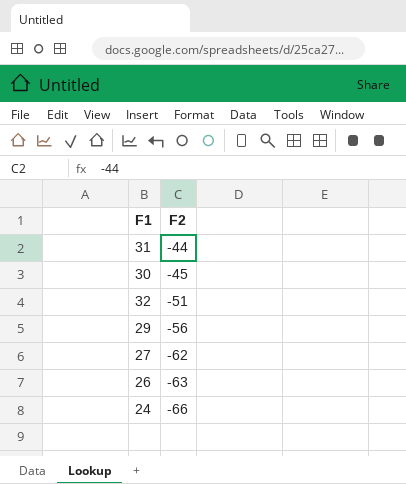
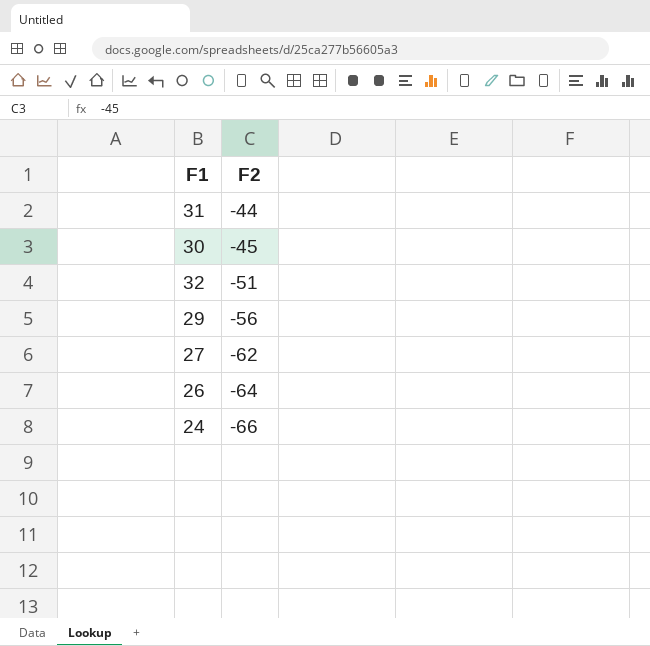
26 | F2: -63 -> -64

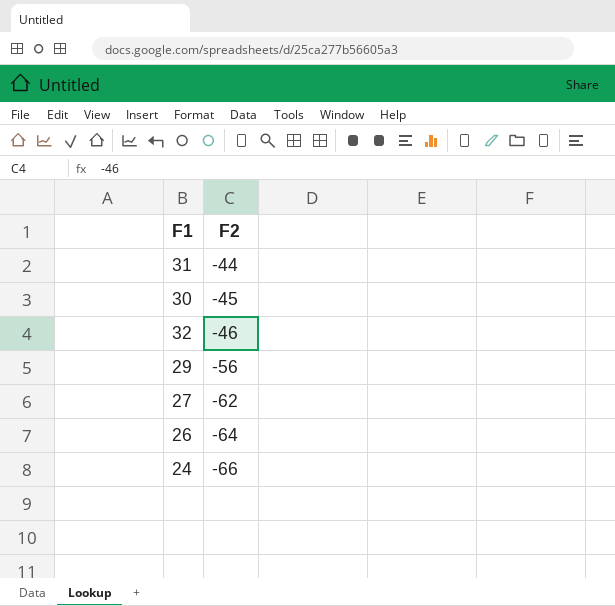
32 | F2: -51 -> -46

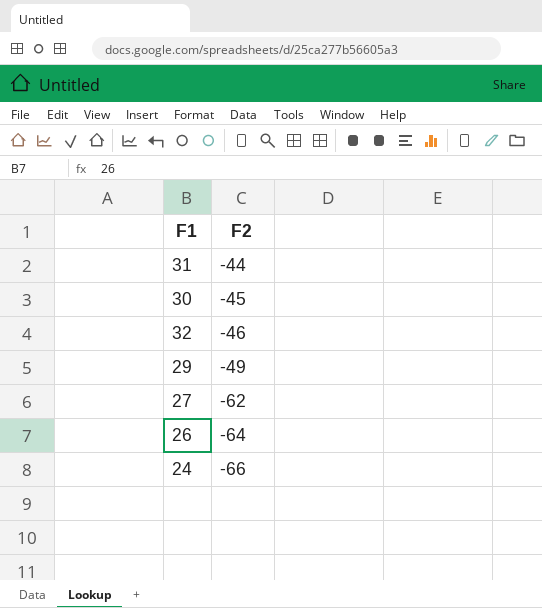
29 | F2: -56 -> -49

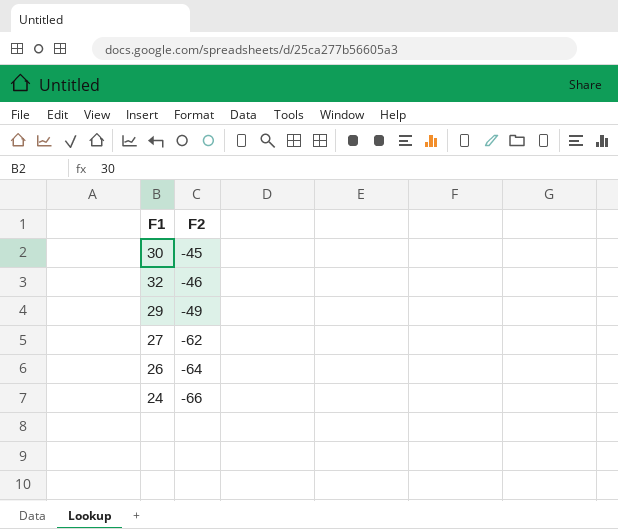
row 31: -44 -> none

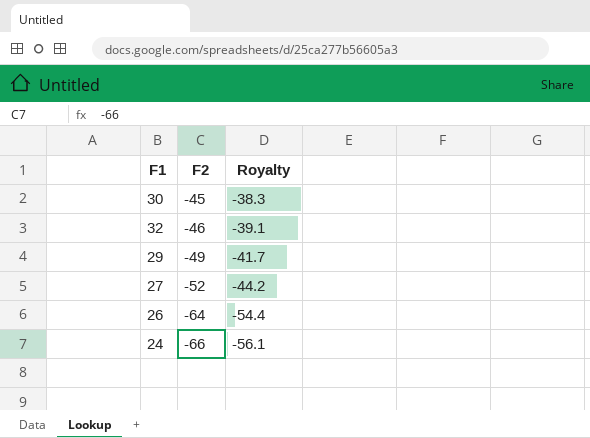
column Royalty | formula: none -> [F2] * 0.85
27 | F2: -62 -> -52

